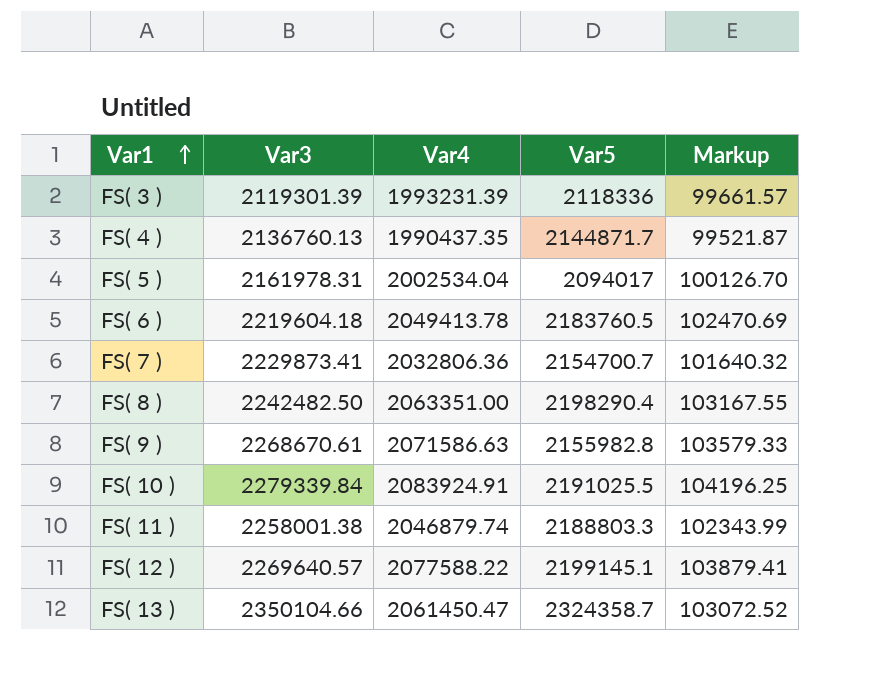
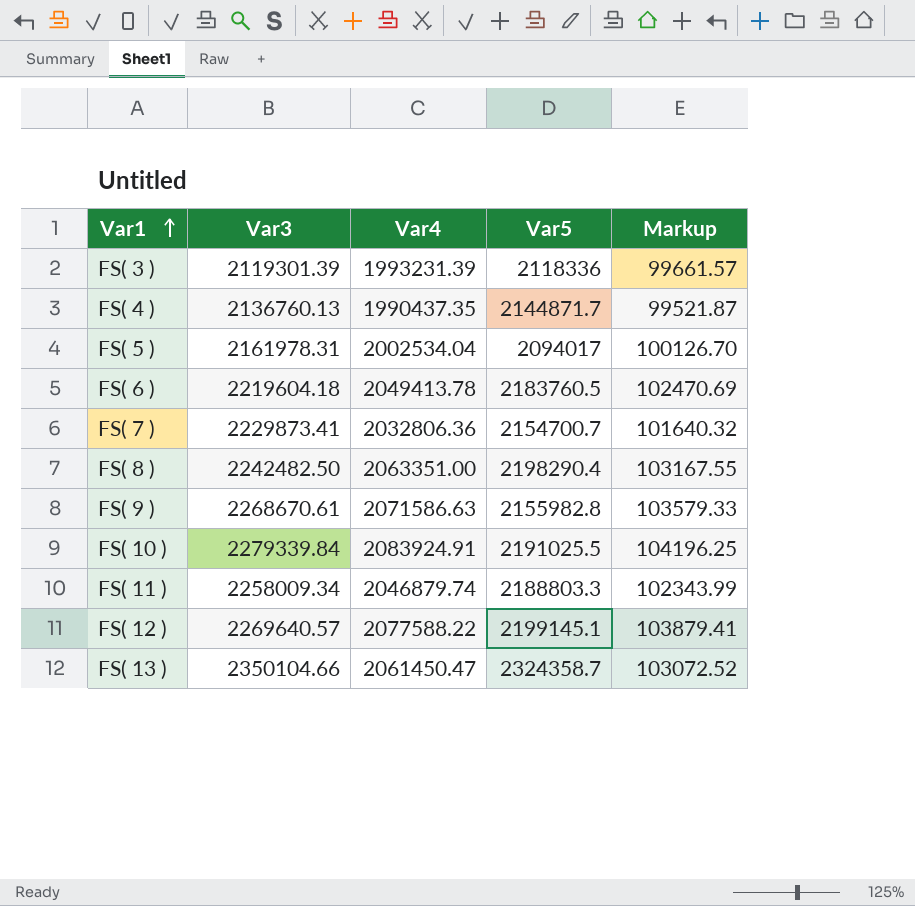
FS( 11 ) | Var3: 2258001.38 -> 2258009.34

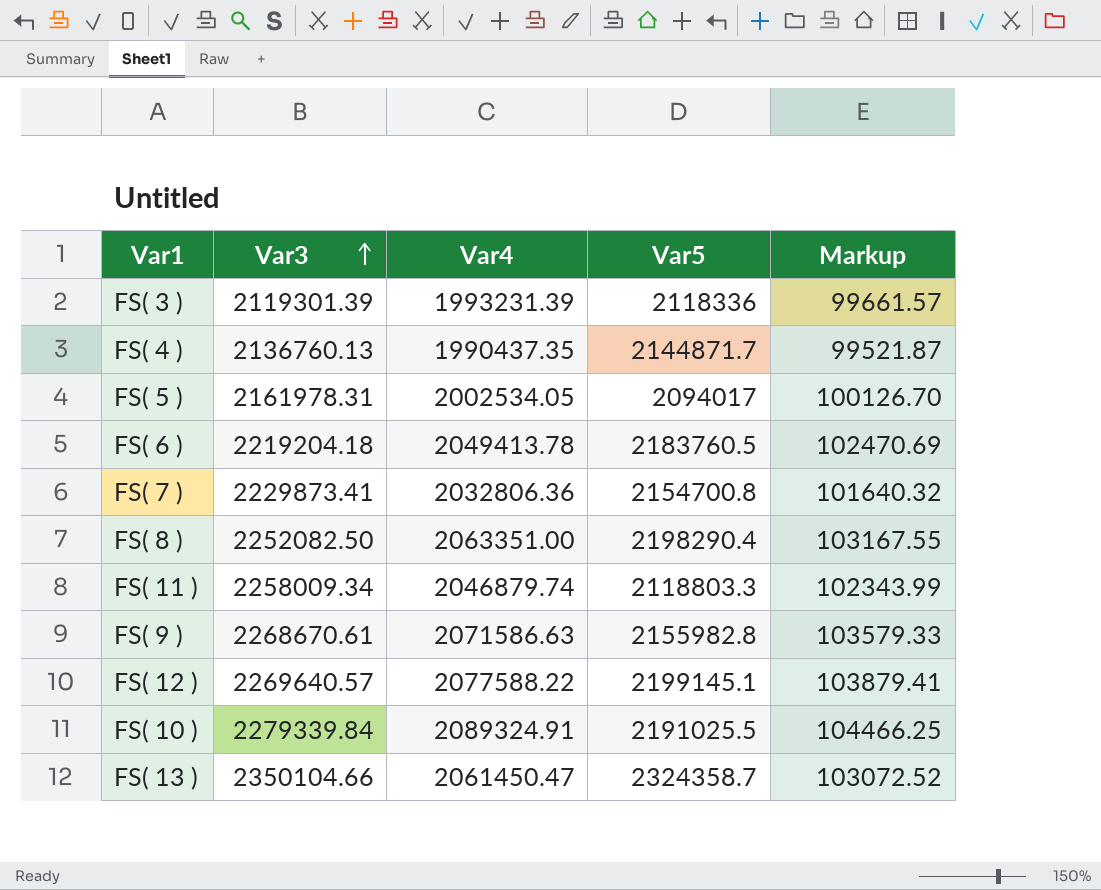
row order: Var1 ascending -> Var3 ascending
FS( 5 ) | Var4: 2002534.04 -> 2002534.05
FS( 6 ) | Var3: 2219604.18 -> 2219204.18
FS( 7 ) | Var5: 2154700.7 -> 2154700.8
FS( 8 ) | Var3: 2242482.50 -> 2252082.50
FS( 11 ) | Var5: 2188803.3 -> 2118803.3
FS( 10 ) | Var4: 2083924.91 -> 2089324.91
FS( 10 ) | Markup: 104196.25 -> 104466.25

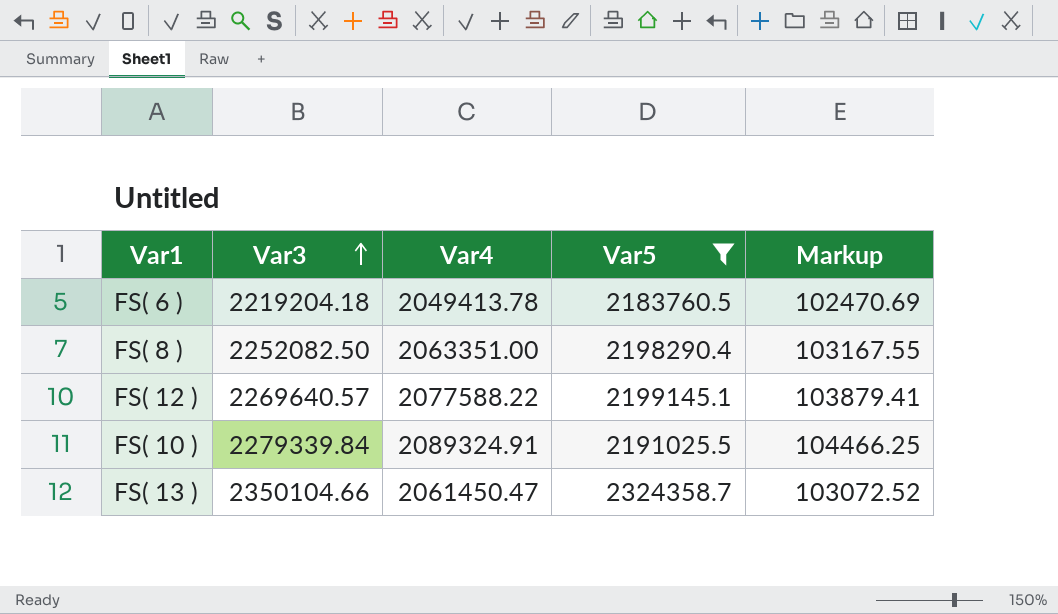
filter: none -> Var5 >= 2183760.5

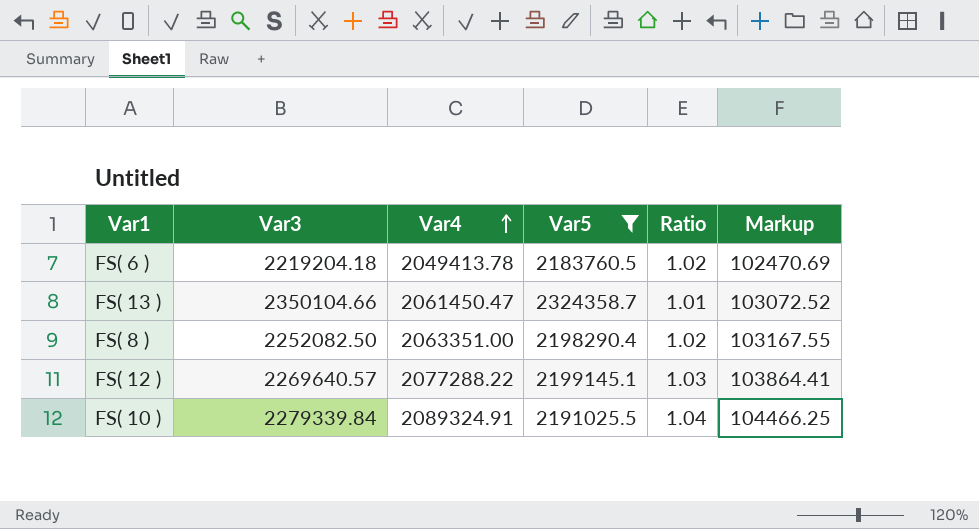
row order: Var3 ascending -> Var4 ascending
column Ratio | formula: none -> [Var3] / [Var5]
FS( 12 ) | Var4: 2077588.22 -> 2077288.22
FS( 12 ) | Markup: 103879.41 -> 103864.41

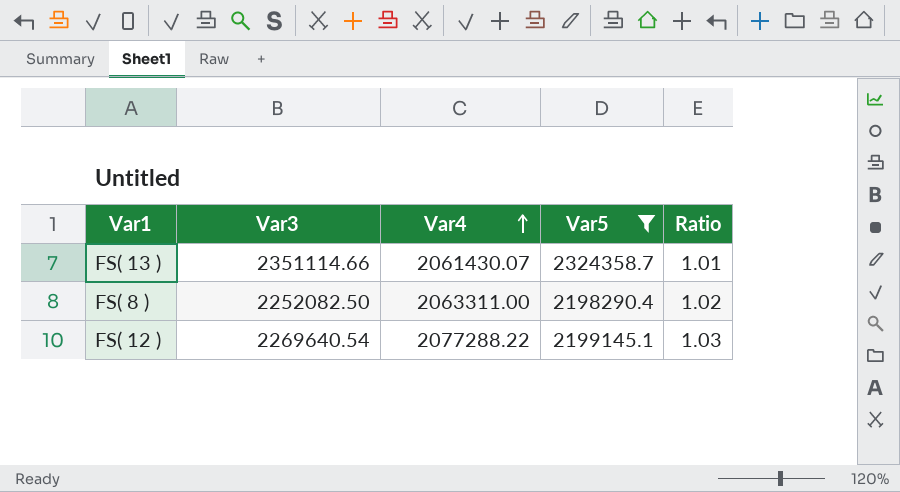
column Markup | formula: [Var4] * 0.05 -> none
row FS( 6 ): 2219204.18 | 2049413.78 | 2183760.5 | 1.02 | 102470.69 -> none
row FS( 10 ): 2279339.84 | 2089324.91 | 2191025.5 | 1.04 | 104466.25 -> none
FS( 13 ) | Var3: 2350104.66 -> 2351114.66
FS( 13 ) | Var4: 2061450.47 -> 2061430.07
FS( 8 ) | Var4: 2063351.00 -> 2063311.00
FS( 12 ) | Var3: 2269640.57 -> 2269640.54

